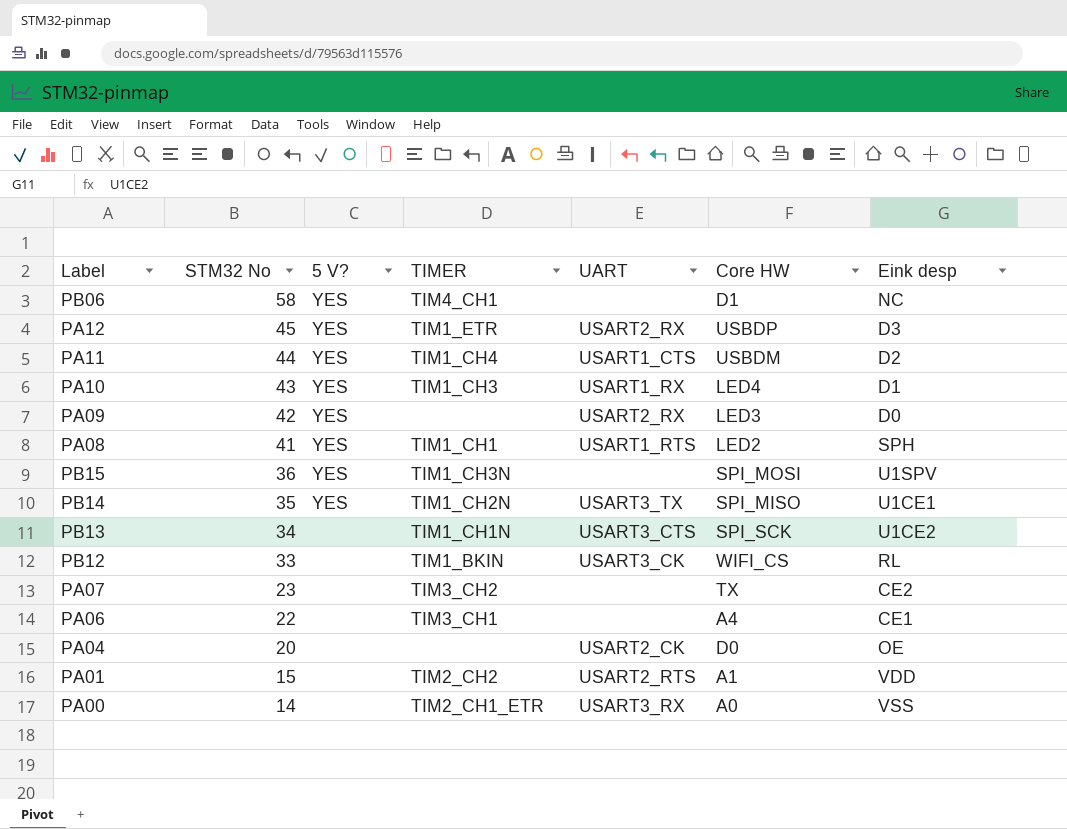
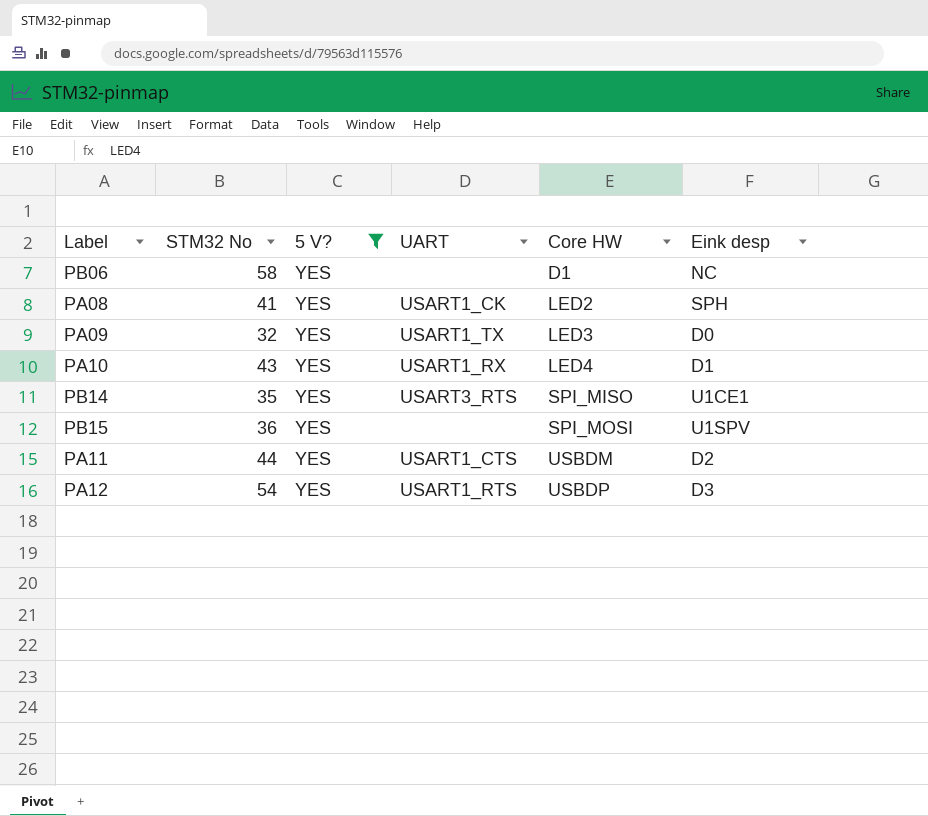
filter: none -> 5 V? = YES
row order: STM32 No descending -> Core HW ascending
column TIMER | position: 4 -> none
PA08 | UART: USART1_RTS -> USART1_CK
PA09 | STM32 No: 42 -> 32
PA09 | UART: USART2_RX -> USART1_TX
PB14 | UART: USART3_TX -> USART3_RTS
PA12 | STM32 No: 45 -> 54
PA12 | UART: USART2_RX -> USART1_RTS

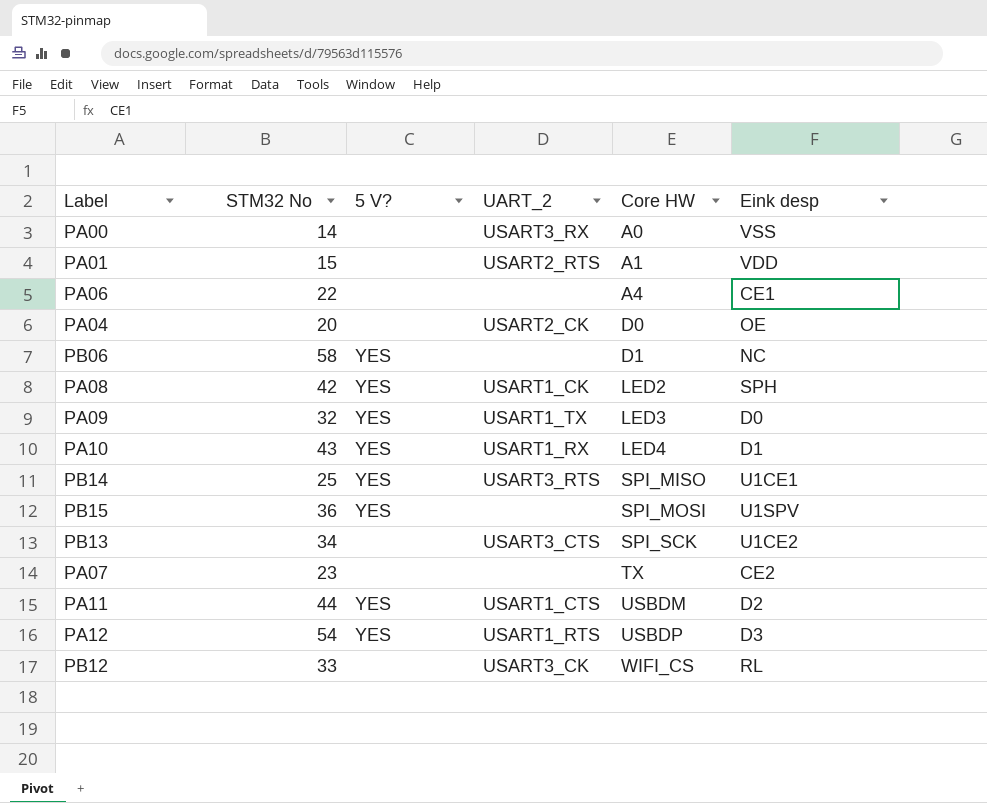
filter: 5 V? = YES -> none
column name: UART -> UART_2
PA08 | STM32 No: 41 -> 42
PB14 | STM32 No: 35 -> 25

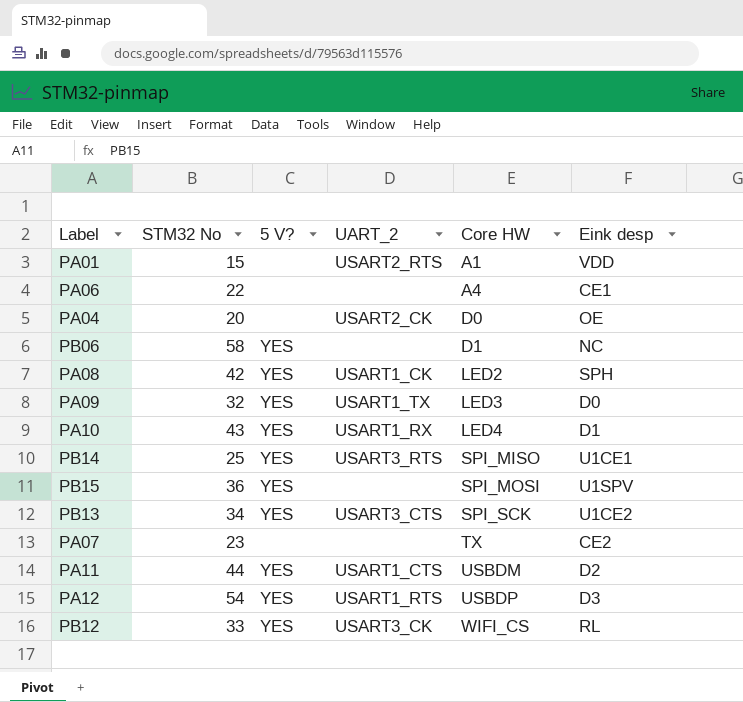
row PA00: 14 | none | USART3_RX | A0 | VSS -> none
PB13 | 5 V?: none -> YES
PB12 | 5 V?: none -> YES

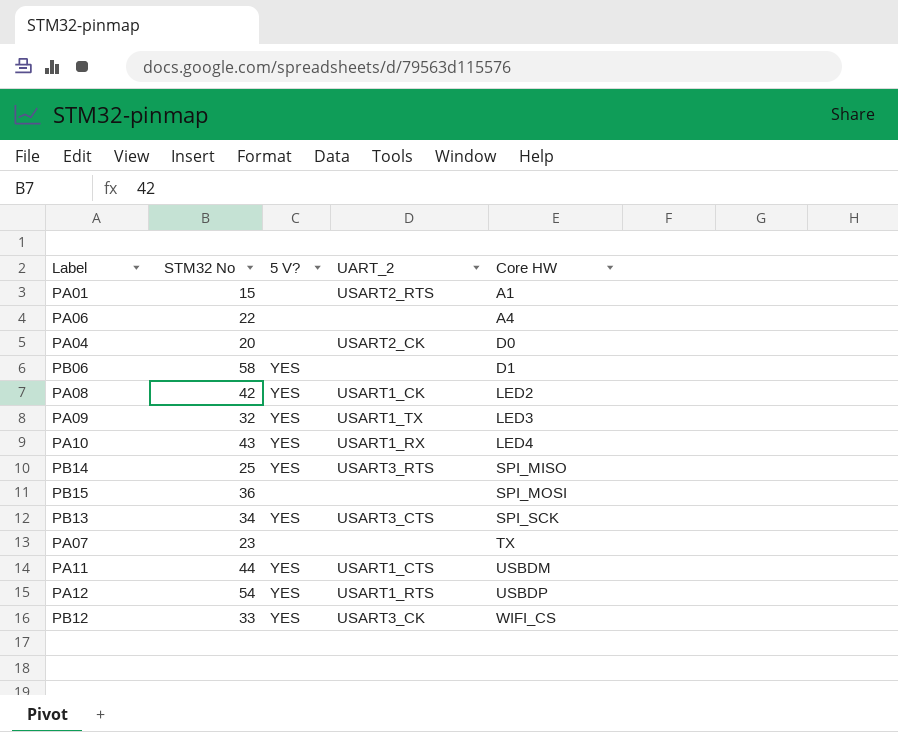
column Eink desp | position: 6 -> none
PB15 | 5 V?: YES -> none

